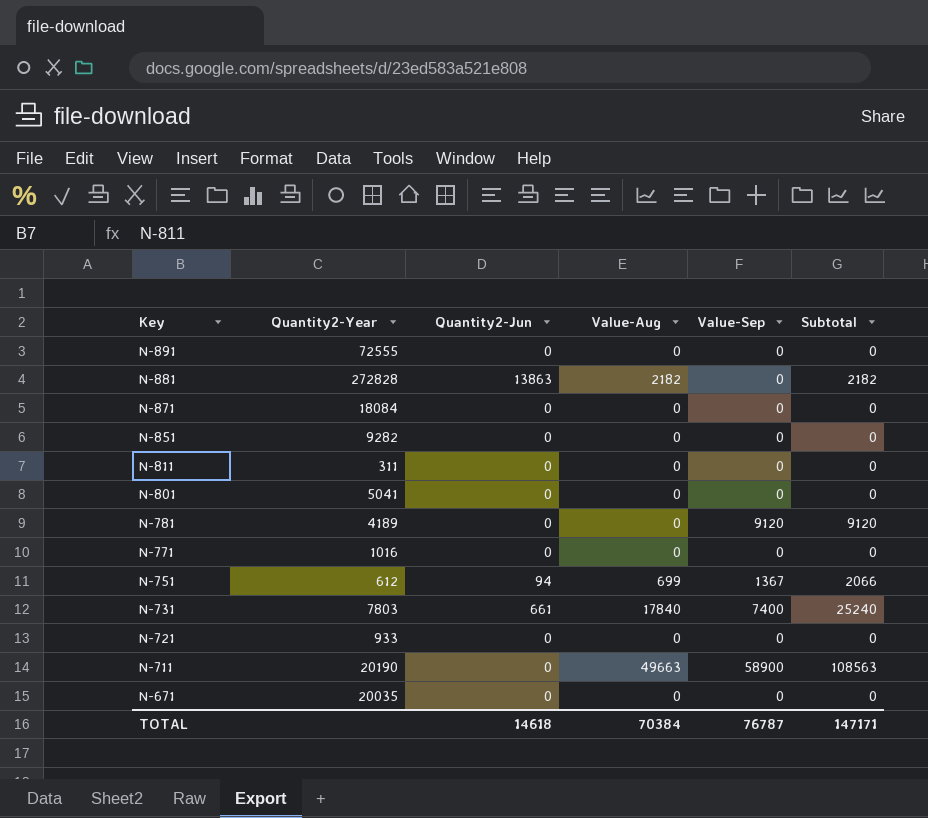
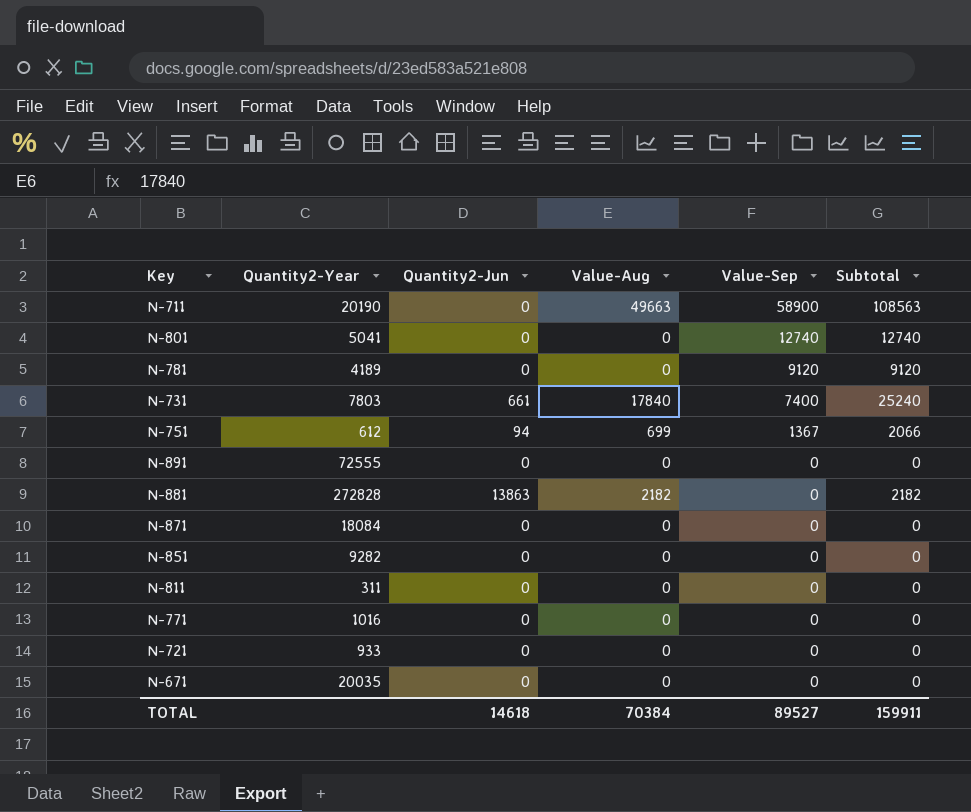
row order: Key descending -> Value-Sep descending
N-801 | Value-Sep: 0 -> 12740
N-801 | Subtotal: 0 -> 12740
TOTAL | Value-Sep: 76787 -> 89527
TOTAL | Subtotal: 147171 -> 159911

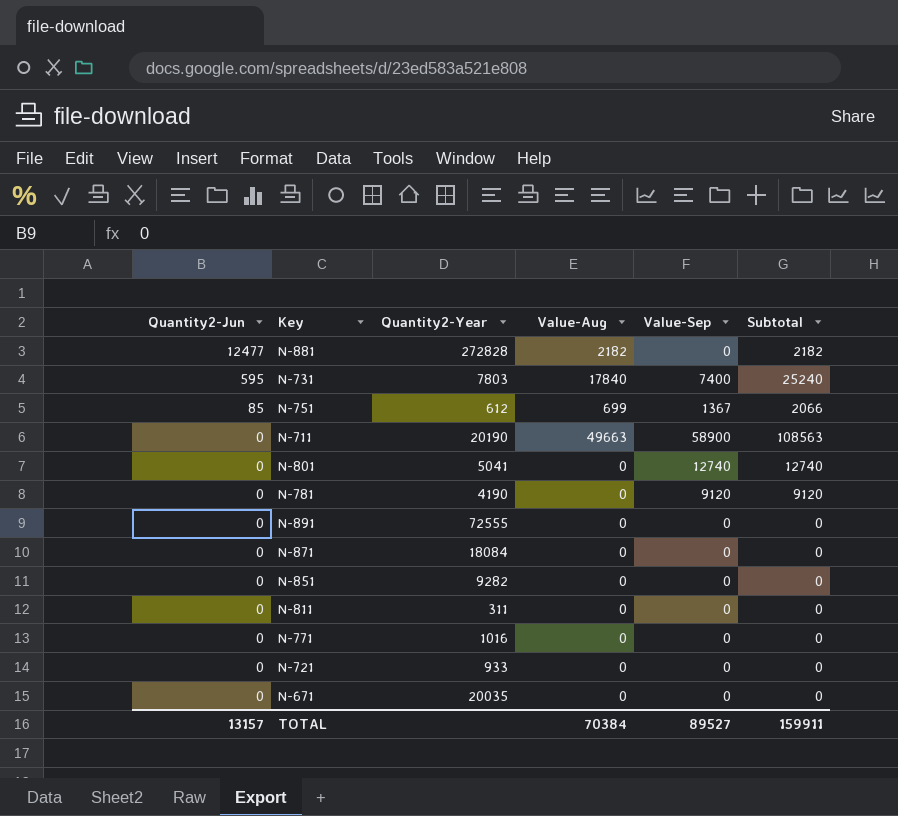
row order: Value-Sep descending -> Quantity2-Jun descending
column Quantity2-Jun | position: 3 -> 1
N-881 | Quantity2-Jun: 13863 -> 12477
N-731 | Quantity2-Jun: 661 -> 595
N-751 | Quantity2-Jun: 94 -> 85
N-781 | Quantity2-Year: 4189 -> 4190
TOTAL | Quantity2-Jun: 14618 -> 13157

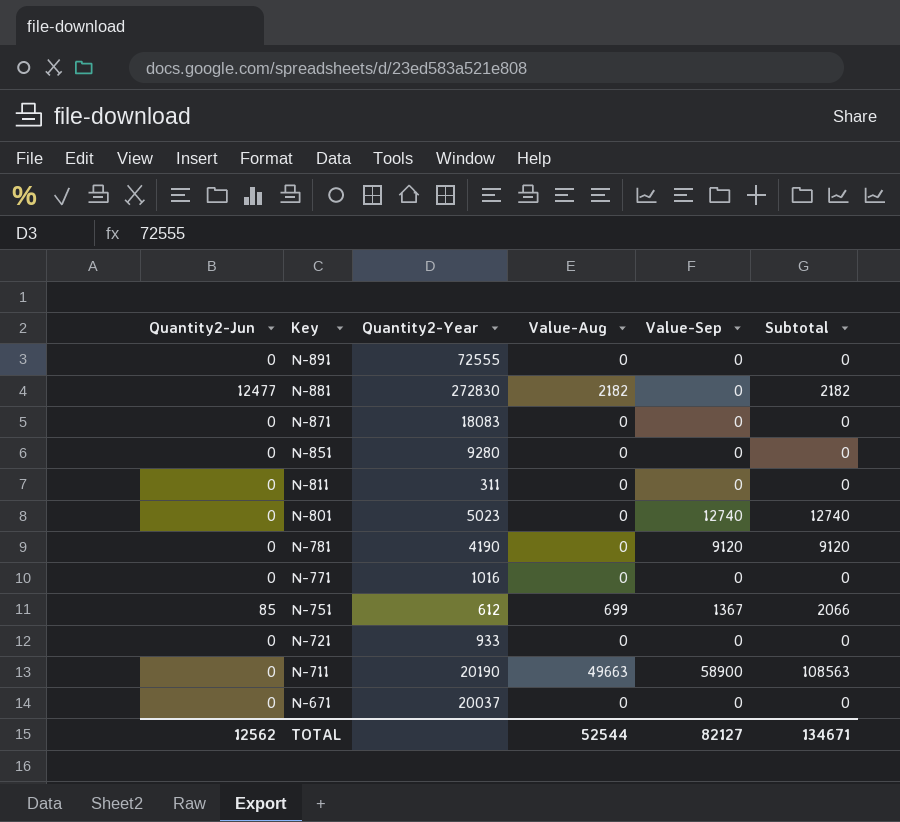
row order: Quantity2-Jun descending -> Key descending
row N-731: 595 | 7803 | 17840 | 7400 | 25240 -> none
N-881 | Quantity2-Year: 272828 -> 272830
N-871 | Quantity2-Year: 18084 -> 18083
N-851 | Quantity2-Year: 9282 -> 9280
N-801 | Quantity2-Year: 5041 -> 5023
N-671 | Quantity2-Year: 20035 -> 20037
TOTAL | Quantity2-Jun: 13157 -> 12562
TOTAL | Value-Aug: 70384 -> 52544
TOTAL | Value-Sep: 89527 -> 82127
TOTAL | Subtotal: 159911 -> 134671

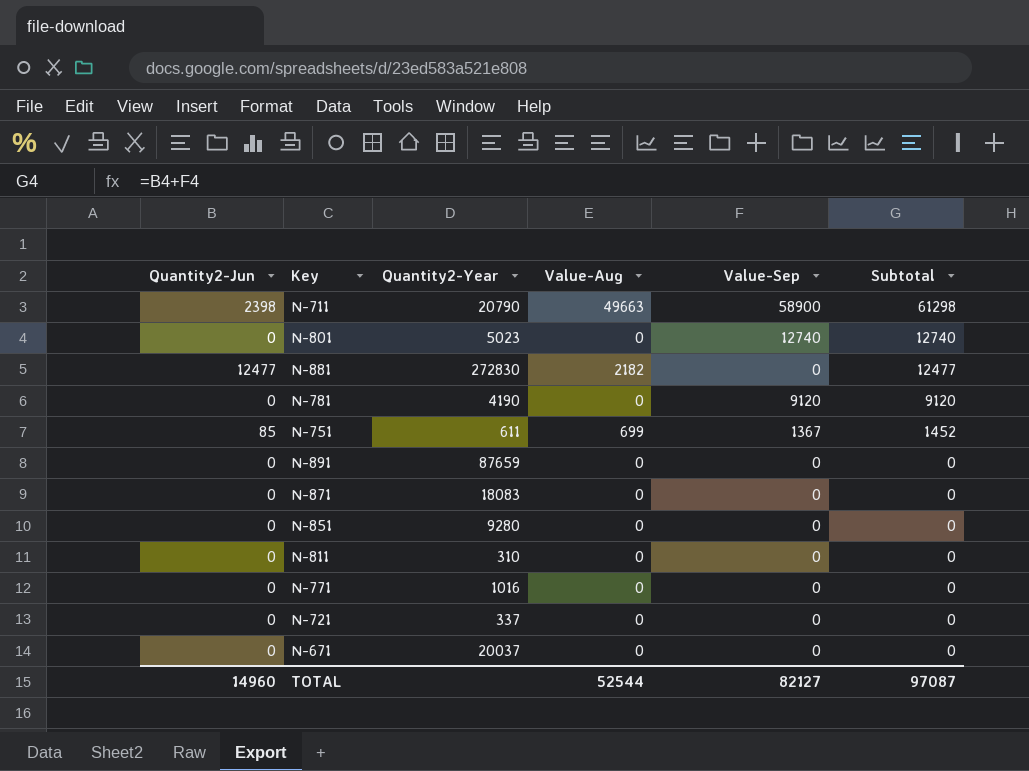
row order: Key descending -> Subtotal descending
column Subtotal | formula: [Value-Aug] + [Value-Sep] -> [Quantity2-Jun] + [Value-Sep]
N-711 | Quantity2-Jun: 0 -> 2398
N-711 | Quantity2-Year: 20190 -> 20790
N-751 | Quantity2-Year: 612 -> 611
N-891 | Quantity2-Year: 72555 -> 87659
N-811 | Quantity2-Year: 311 -> 310
N-721 | Quantity2-Year: 933 -> 337
TOTAL | Quantity2-Jun: 12562 -> 14960
TOTAL | Subtotal: 134671 -> 97087

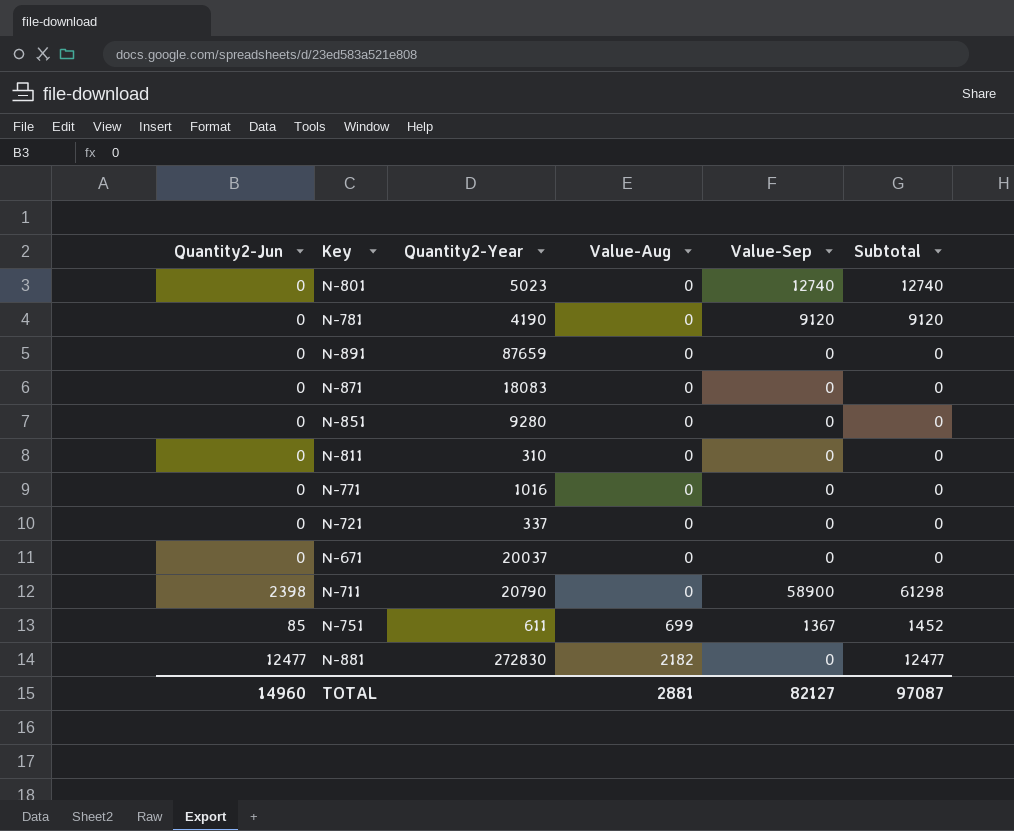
row order: Subtotal descending -> Value-Aug ascending
N-711 | Value-Aug: 49663 -> 0
TOTAL | Value-Aug: 52544 -> 2881

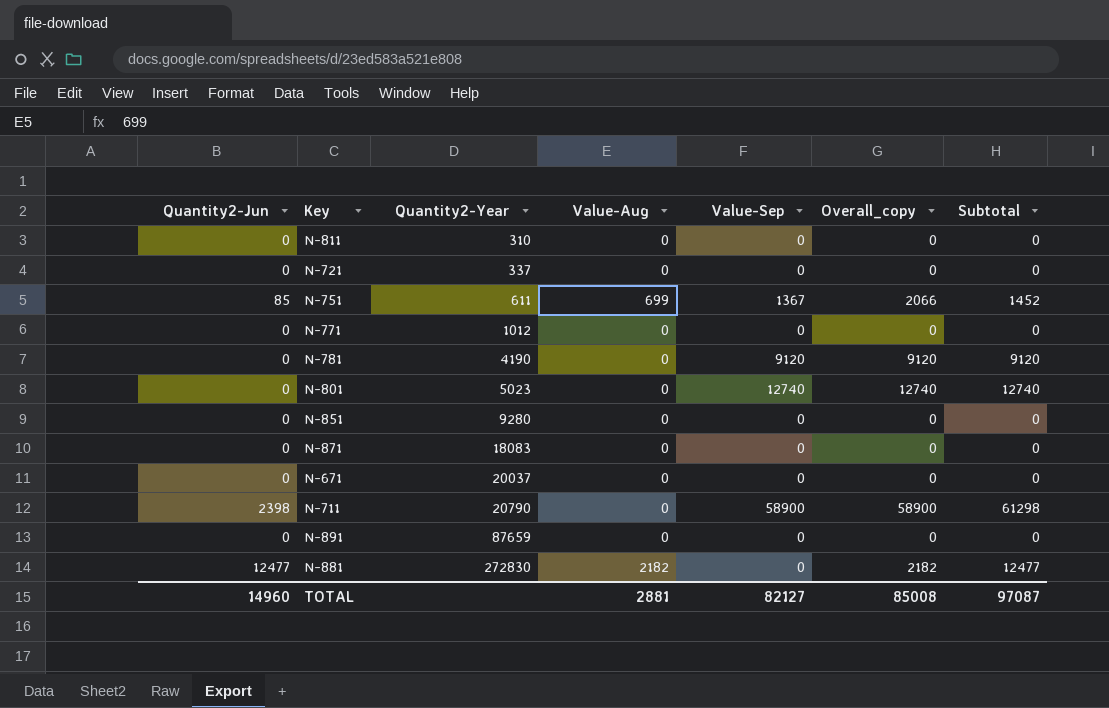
row order: Value-Aug ascending -> Quantity2-Year ascending
column Overall_copy | formula: none -> [Value-Aug] + [Value-Sep]
N-771 | Quantity2-Year: 1016 -> 1012

